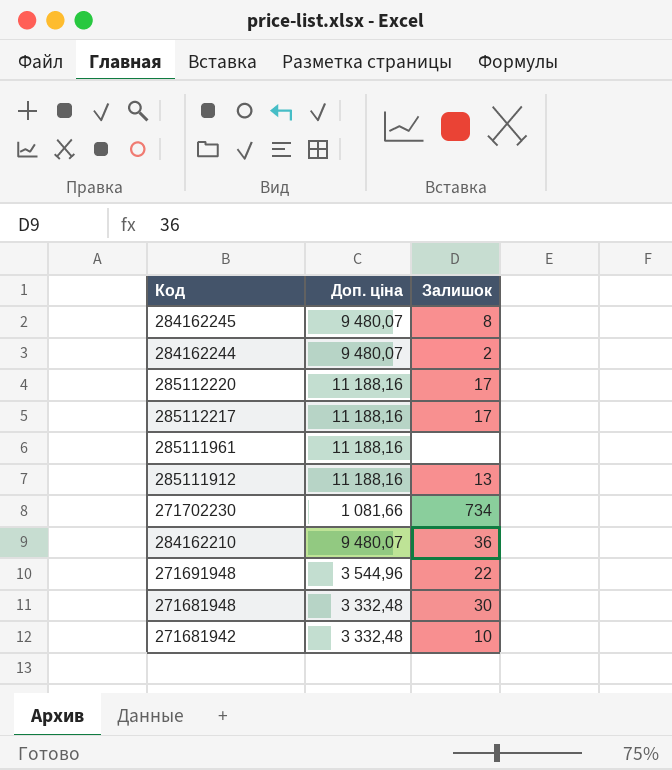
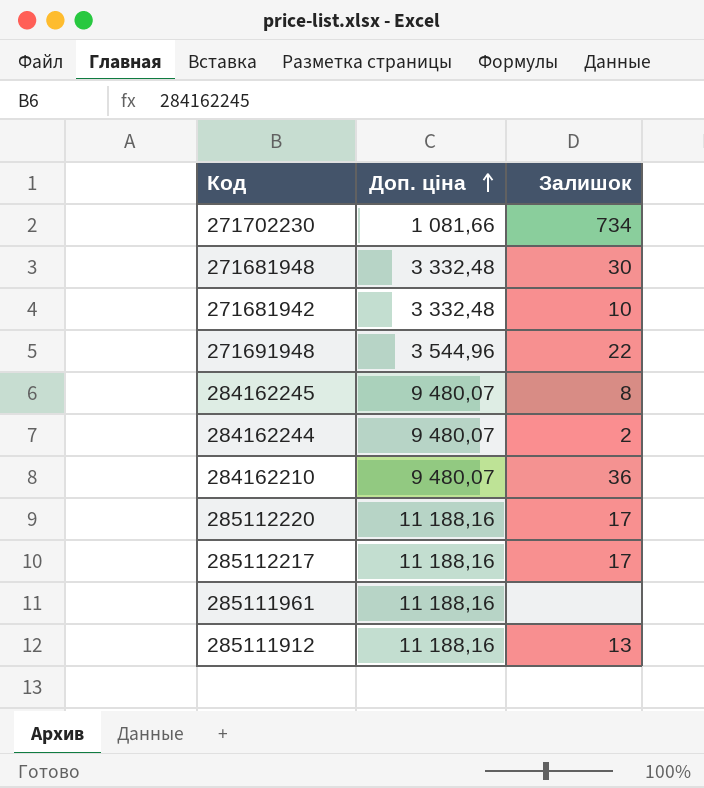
row order: none -> Доп. ціна ascending

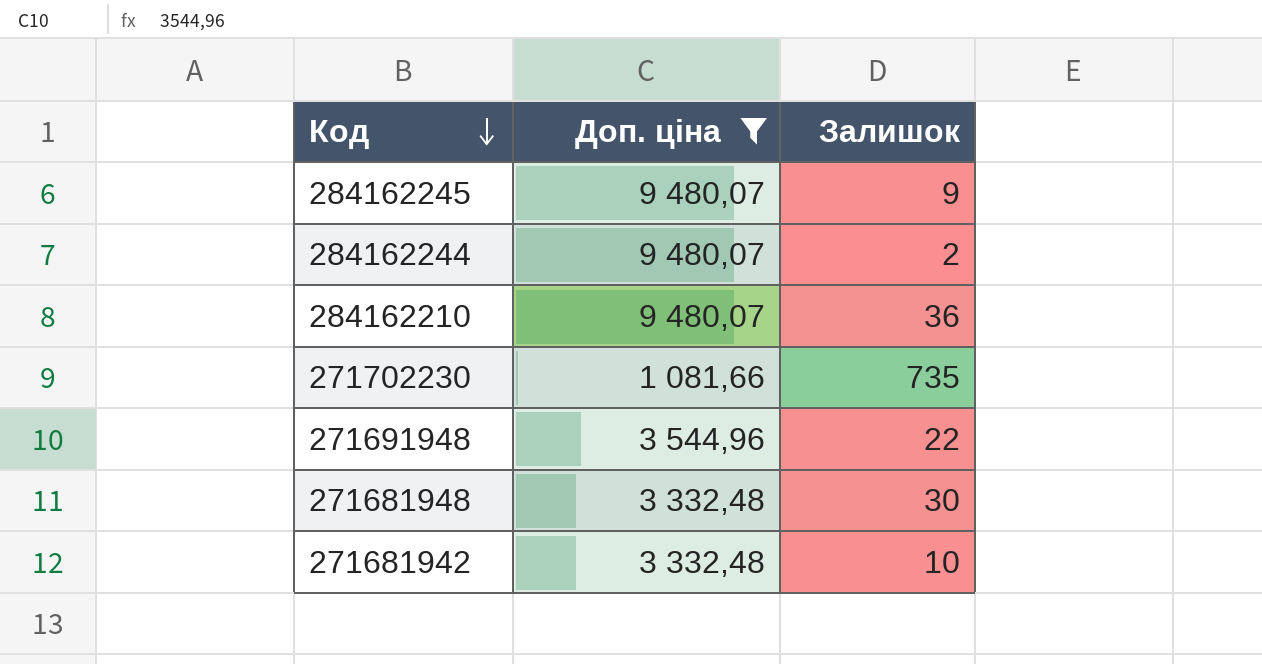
filter: none -> Доп. ціна != 11 188,16
row order: Доп. ціна ascending -> Код descending
284162245 | Залишок: 8 -> 9
271702230 | Залишок: 734 -> 735

